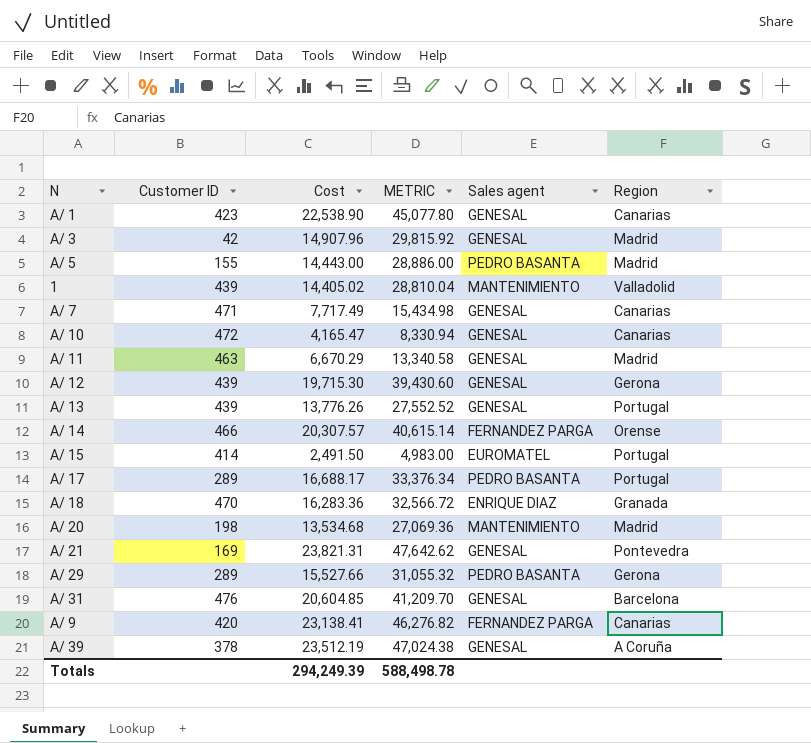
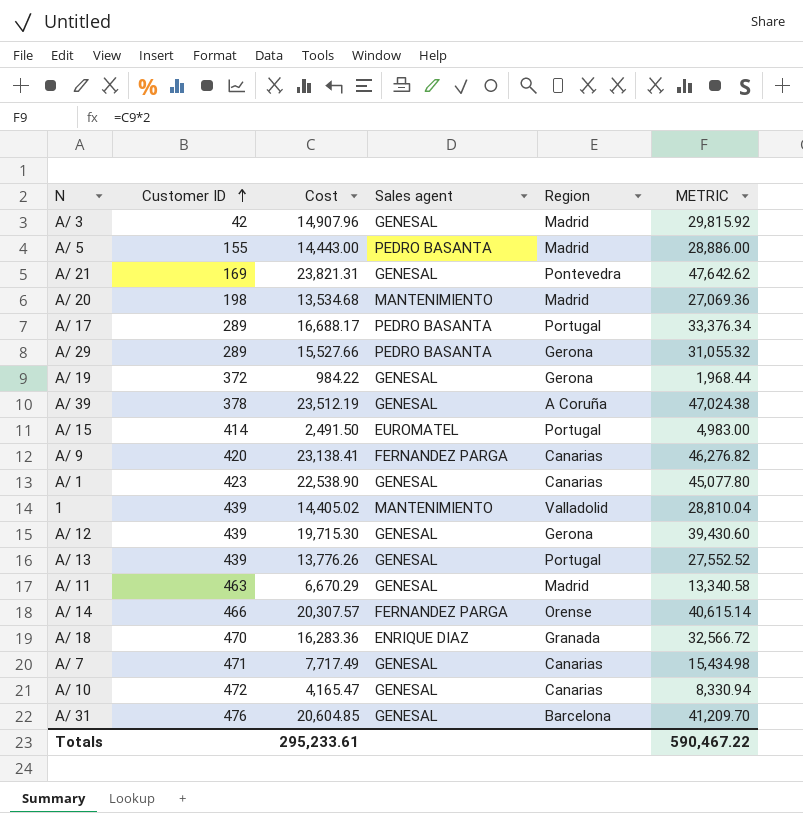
row order: none -> Customer ID ascending
column METRIC | position: 4 -> 6
row A/ 19: none -> 372 | 984.22 | GENESAL | Gerona | 1,968.44
Totals | Cost: 294,249.39 -> 295,233.61
Totals | METRIC: 588,498.78 -> 590,467.22

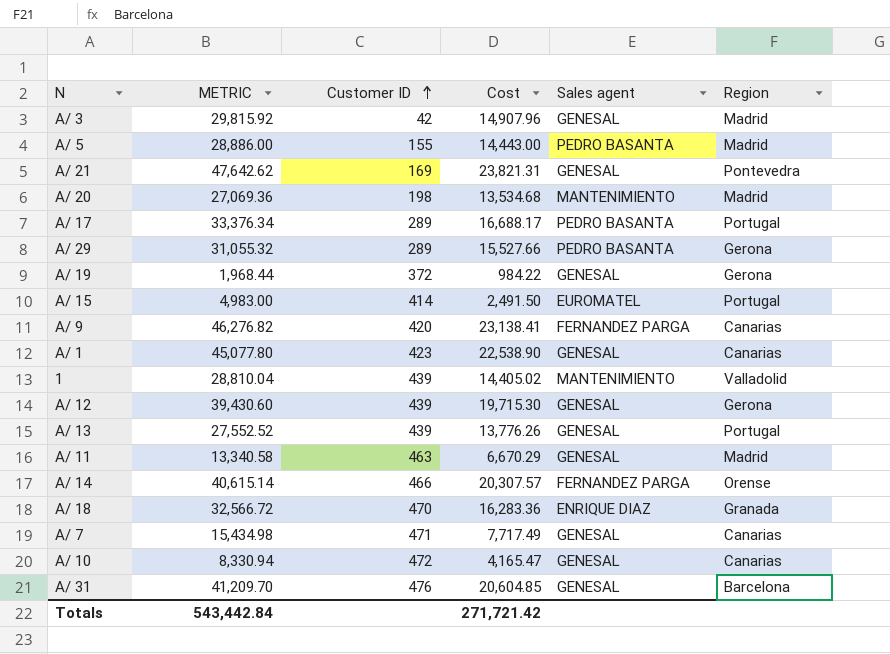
column METRIC | position: 6 -> 2
row A/ 39: 378 | 23,512.19 | GENESAL | A Coruña | 47,024.38 -> none
Totals | METRIC: 590,467.22 -> 543,442.84
Totals | Cost: 295,233.61 -> 271,721.42

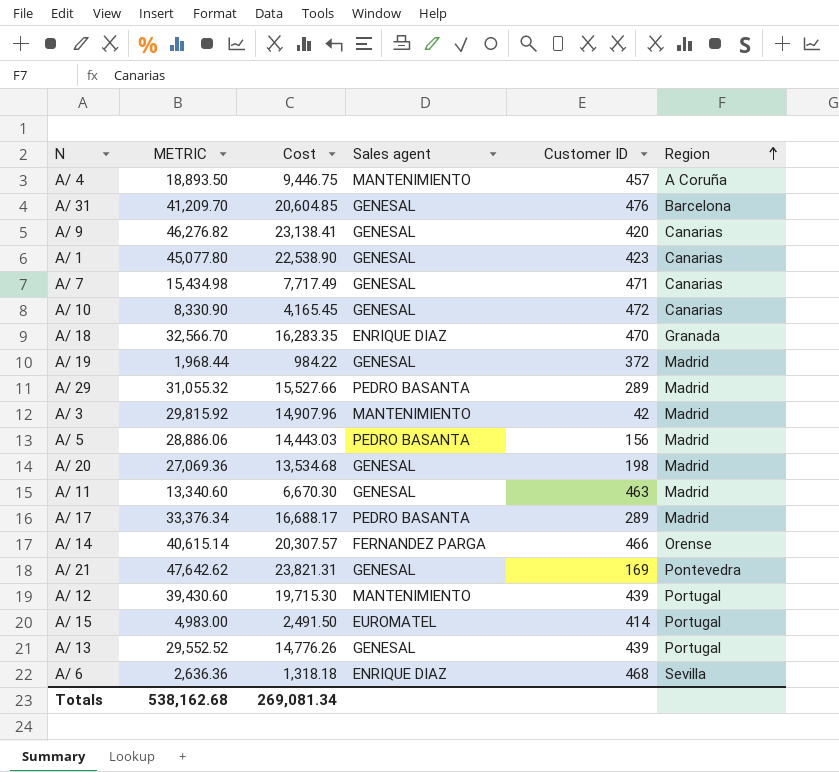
row order: Customer ID ascending -> Region ascending
column Customer ID | position: 3 -> 5
row 1: 28,810.04 | 439 | 14,405.02 | MANTENIMIENTO | Valladolid -> none
row A/ 4: none -> 18,893.50 | 9,446.75 | MANTENIMIENTO | 457 | A Coruña
A/ 9 | Sales agent: FERNANDEZ PARGA -> GENESAL
A/ 10 | METRIC: 8,330.94 -> 8,330.90
A/ 10 | Cost: 4,165.47 -> 4,165.45
A/ 18 | METRIC: 32,566.72 -> 32,566.70
A/ 18 | Cost: 16,283.36 -> 16,283.35
A/ 19 | Region: Gerona -> Madrid
A/ 29 | Region: Gerona -> Madrid
A/ 3 | Sales agent: GENESAL -> MANTENIMIENTO
A/ 5 | METRIC: 28,886.00 -> 28,886.06
A/ 5 | Cost: 14,443.00 -> 14,443.03
A/ 5 | Customer ID: 155 -> 156
A/ 20 | Sales agent: MANTENIMIENTO -> GENESAL
A/ 11 | METRIC: 13,340.58 -> 13,340.60
A/ 11 | Cost: 6,670.29 -> 6,670.30
A/ 17 | Region: Portugal -> Madrid
A/ 12 | Sales agent: GENESAL -> MANTENIMIENTO
A/ 12 | Region: Gerona -> Portugal
A/ 13 | METRIC: 27,552.52 -> 29,552.52
A/ 13 | Cost: 13,776.26 -> 14,776.26
row A/ 6: none -> 2,636.36 | 1,318.18 | ENRIQUE DIAZ | 468 | Sevilla
Totals | METRIC: 543,442.84 -> 538,162.68
Totals | Cost: 271,721.42 -> 269,081.34

